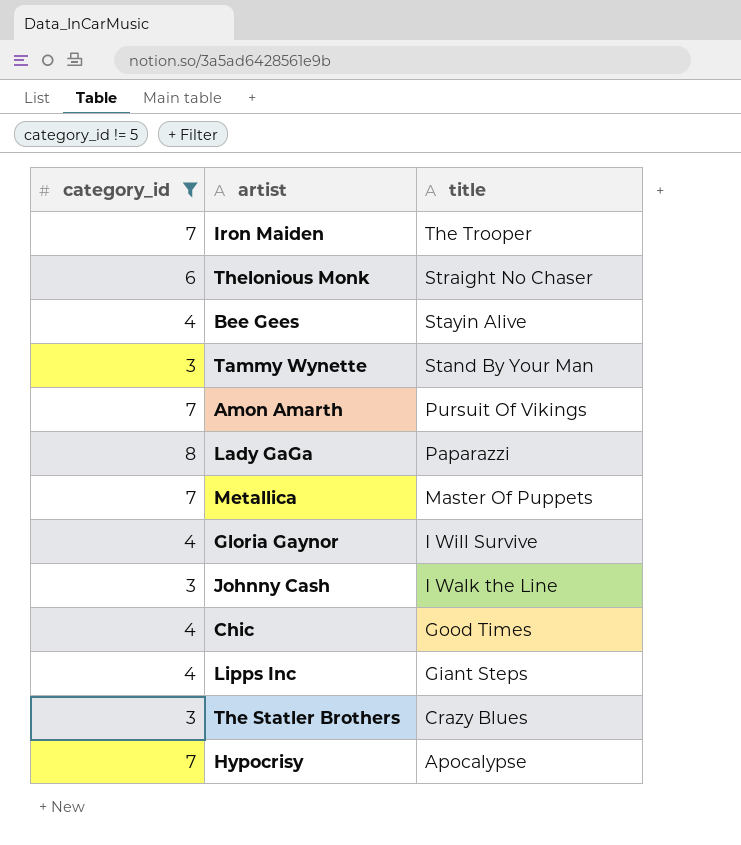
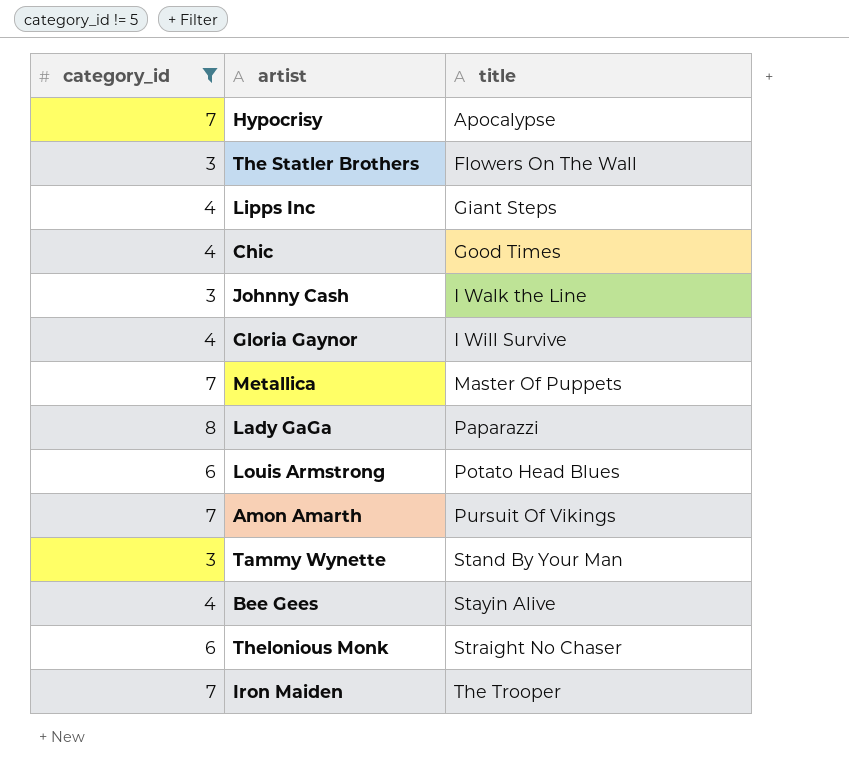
row order: title descending -> title ascending
The Statler Brothers | title: Crazy Blues -> Flowers On The Wall
row Louis Armstrong: none -> 6 | Potato Head Blues

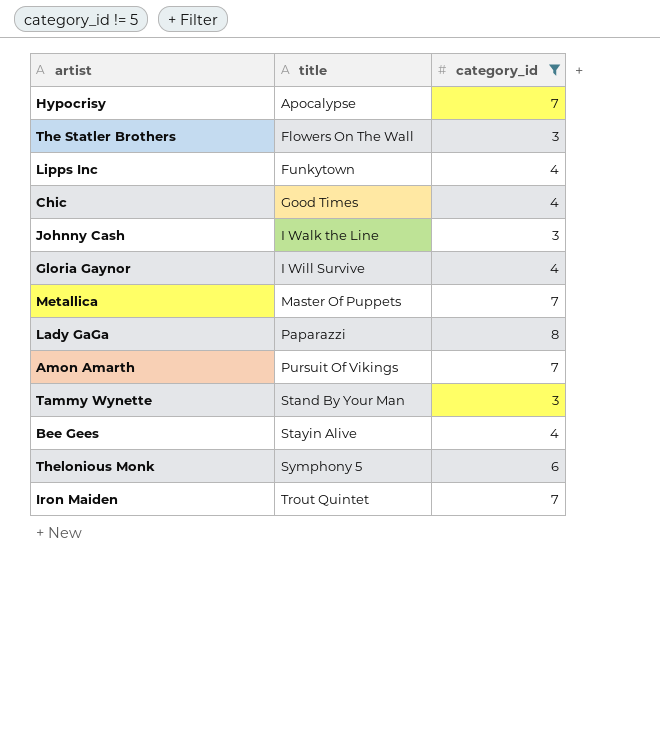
column category_id | position: 1 -> 3
row Louis Armstrong: 6 | Potato Head Blues -> none
Lipps Inc | title: Giant Steps -> Funkytown
Thelonious Monk | title: Straight No Chaser -> Symphony 5
Iron Maiden | title: The Trooper -> Trout Quintet

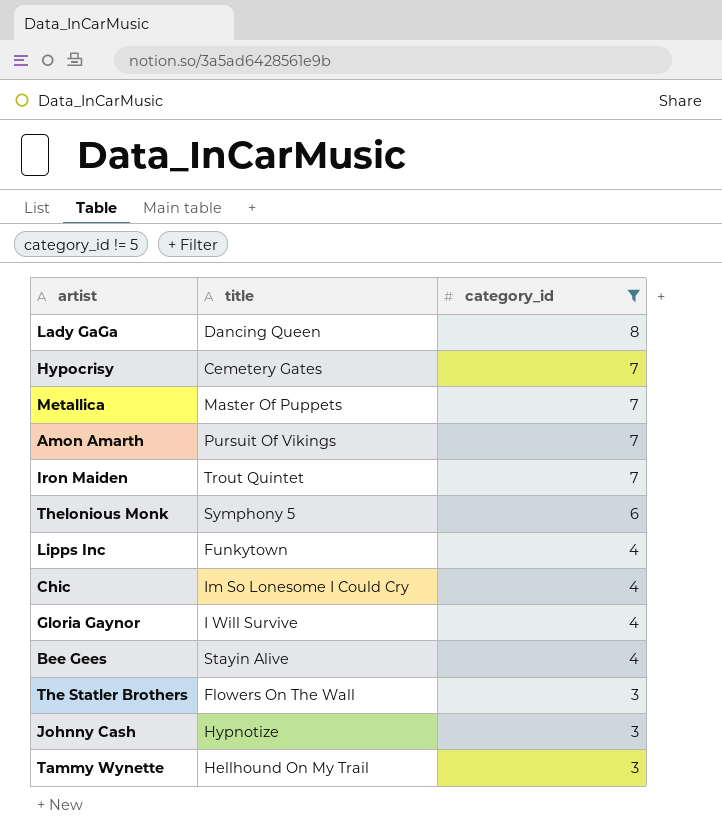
row order: title ascending -> category_id descending
Lady GaGa | title: Paparazzi -> Dancing Queen
Hypocrisy | title: Apocalypse -> Cemetery Gates
Chic | title: Good Times -> Im So Lonesome I Could Cry
Johnny Cash | title: I Walk the Line -> Hypnotize
Tammy Wynette | title: Stand By Your Man -> Hellhound On My Trail

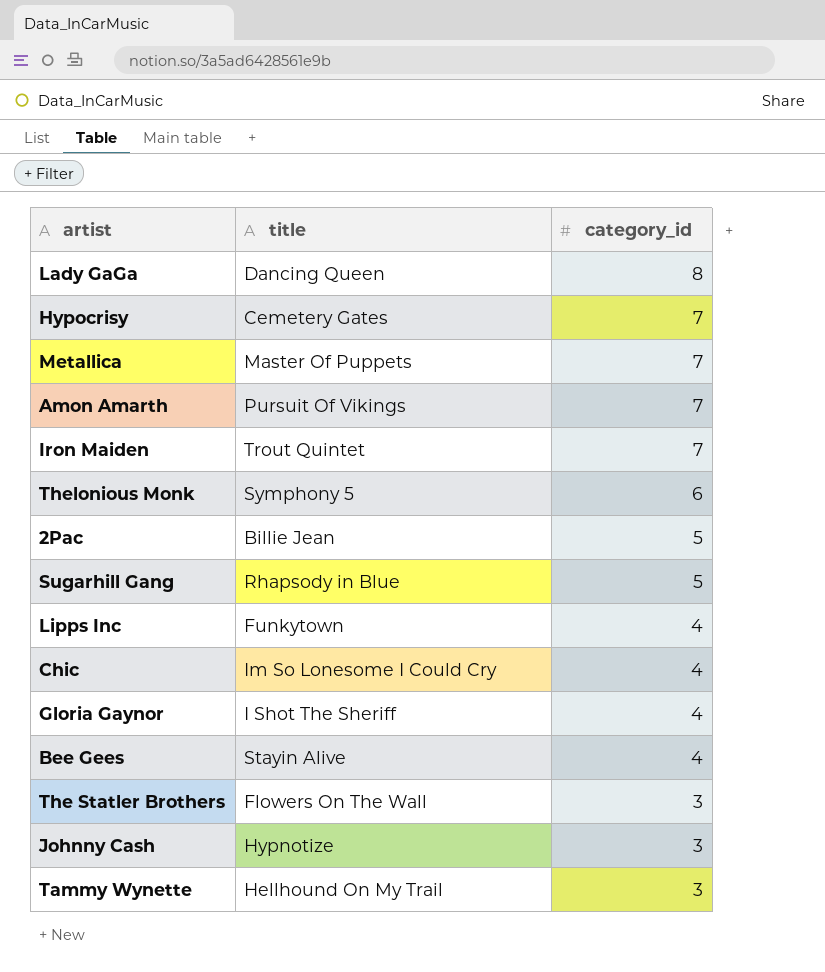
filter: category_id != 5 -> none
Gloria Gaynor | title: I Will Survive -> I Shot The Sheriff

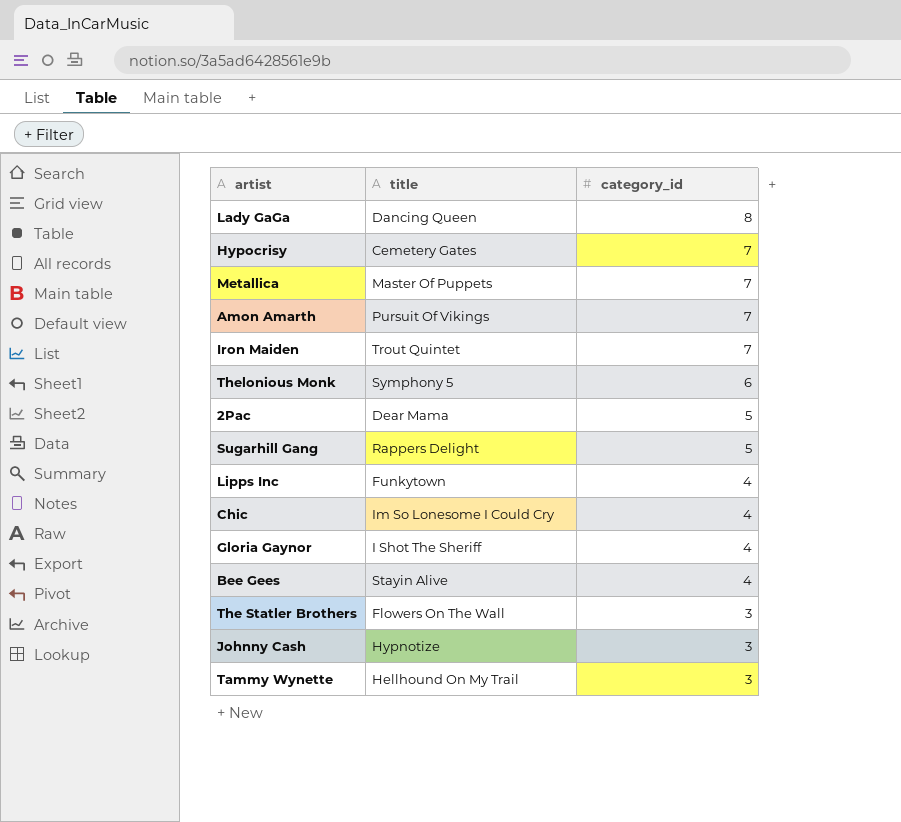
2Pac | title: Billie Jean -> Dear Mama
Sugarhill Gang | title: Rhapsody in Blue -> Rappers Delight

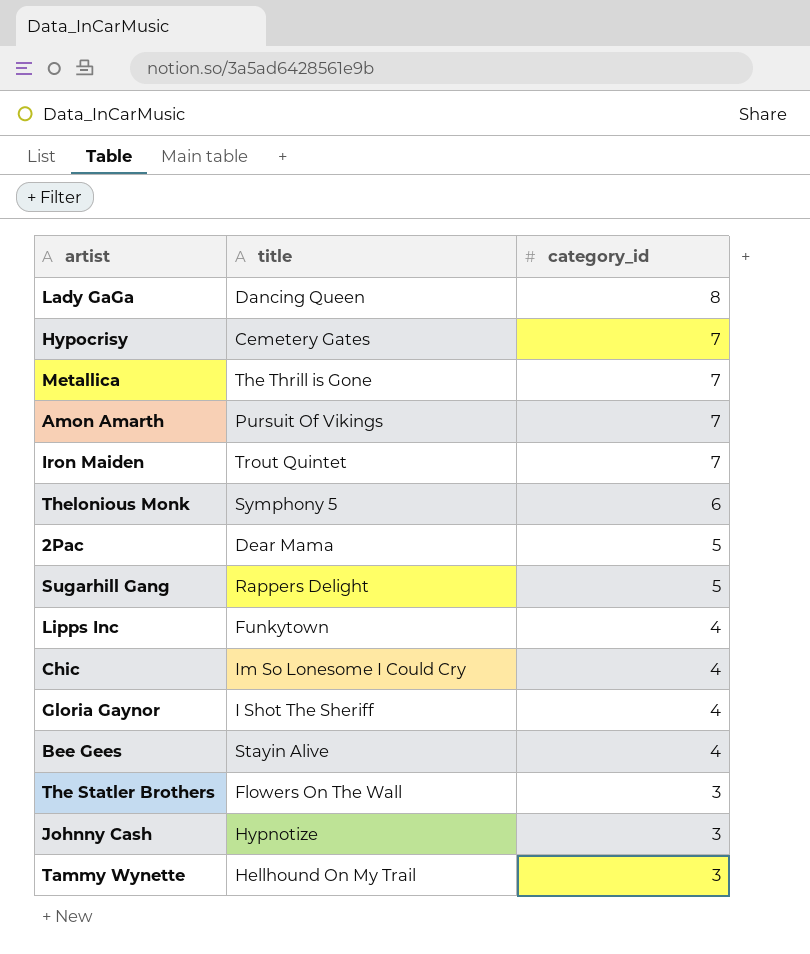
Metallica | title: Master Of Puppets -> The Thrill is Gone

